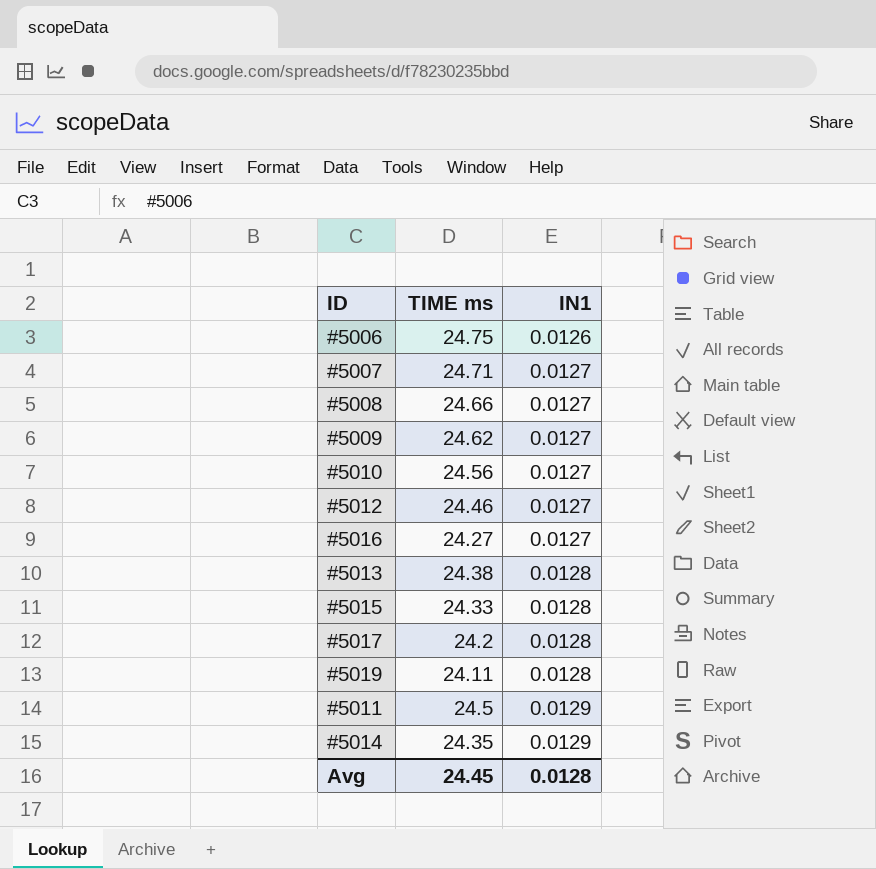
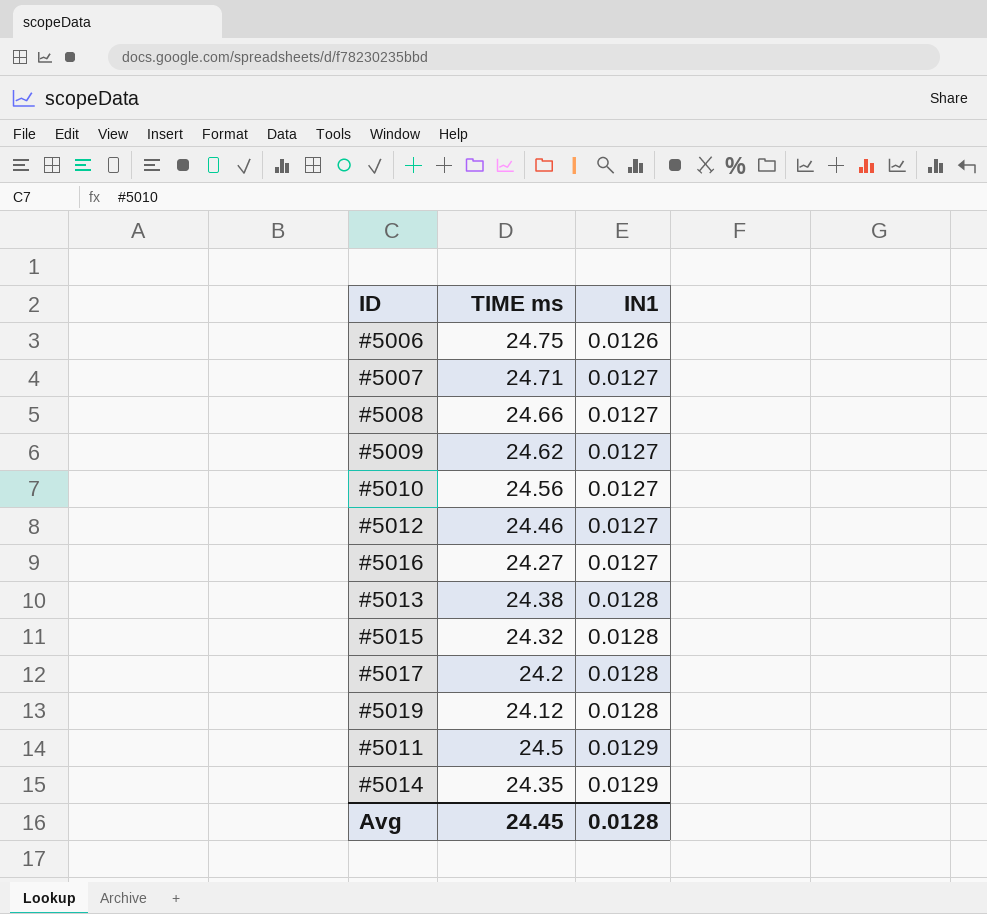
#5015 | TIME ms: 24.33 -> 24.32
#5019 | TIME ms: 24.11 -> 24.12

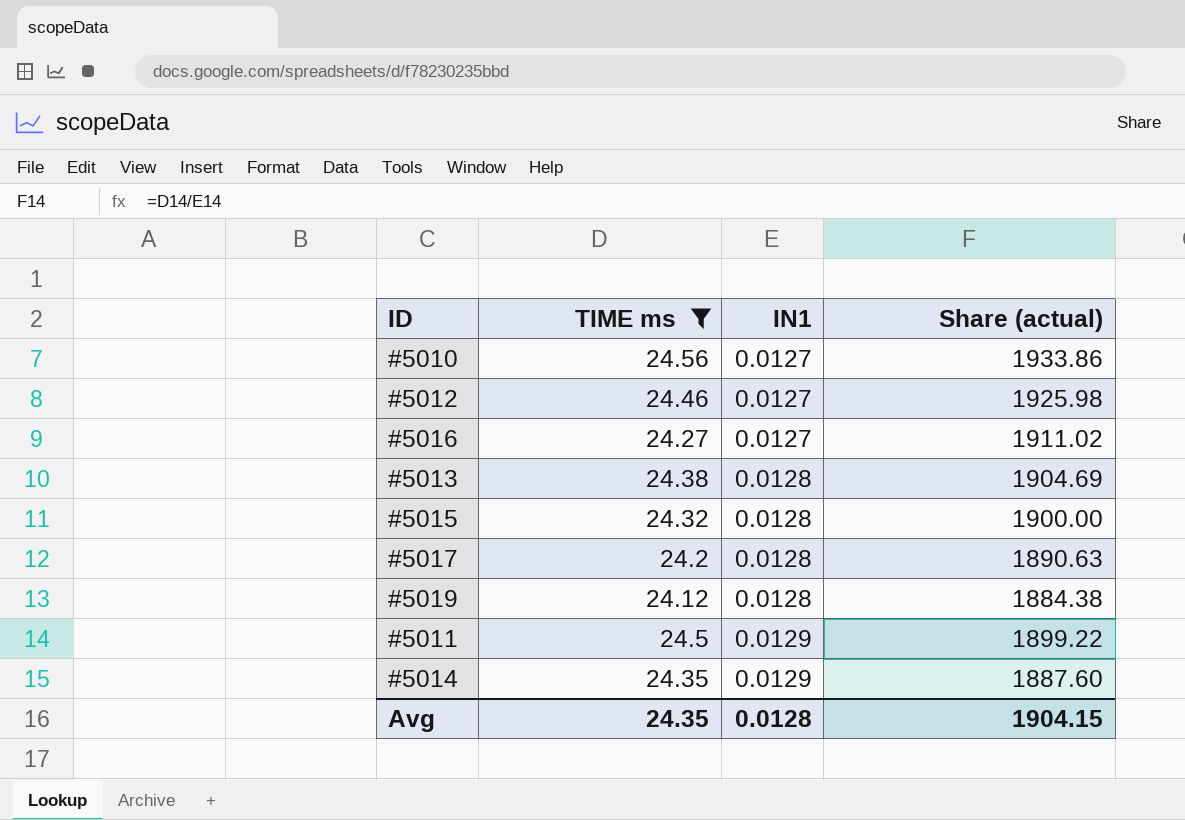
filter: none -> TIME ms <= 24.56
column Share (actual) | formula: none -> [TIME ms] / [IN1]
Avg | TIME ms: 24.45 -> 24.35

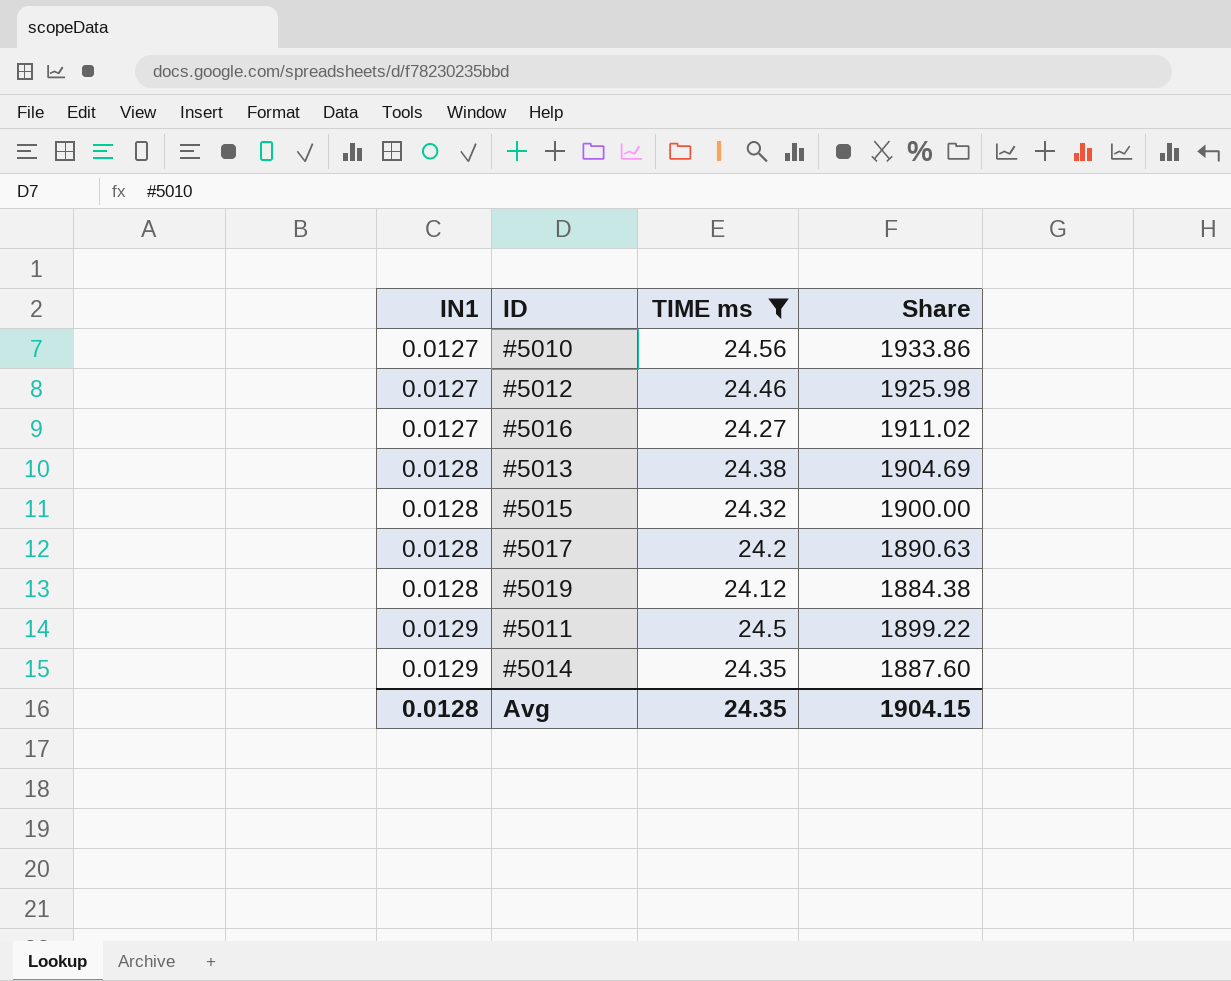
column IN1 | position: 3 -> 1
column name: Share (actual) -> Share

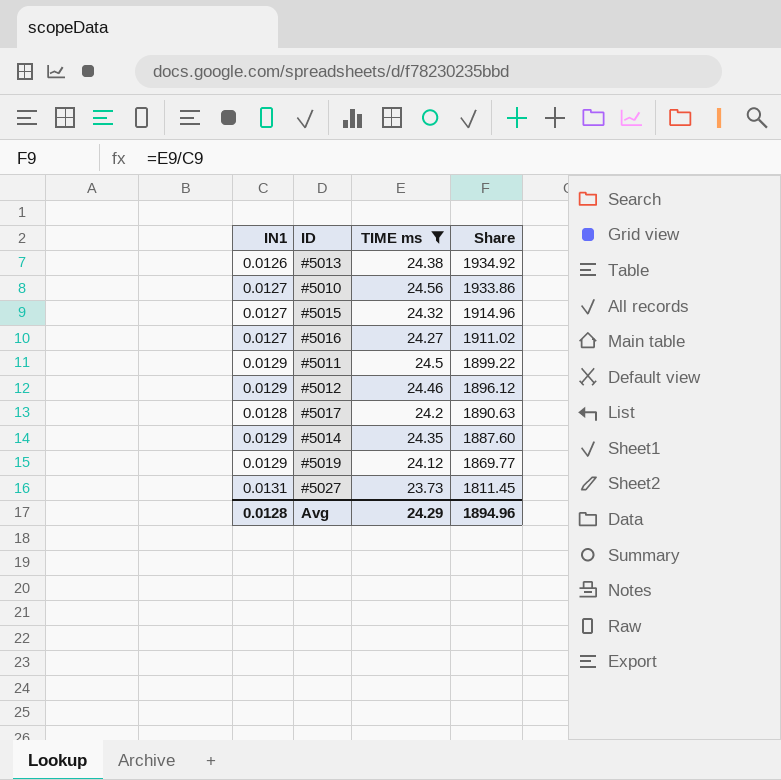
row order: IN1 ascending -> Share descending
#5013 | IN1: 0.0128 -> 0.0126
#5013 | Share: 1904.69 -> 1934.92
#5015 | IN1: 0.0128 -> 0.0127
#5015 | Share: 1900.00 -> 1914.96
#5012 | IN1: 0.0127 -> 0.0129
#5012 | Share: 1925.98 -> 1896.12
#5019 | IN1: 0.0128 -> 0.0129
#5019 | Share: 1884.38 -> 1869.77
row #5027: none -> 0.0131 | 23.73 | 1811.45
Avg | TIME ms: 24.35 -> 24.29
Avg | Share: 1904.15 -> 1894.96

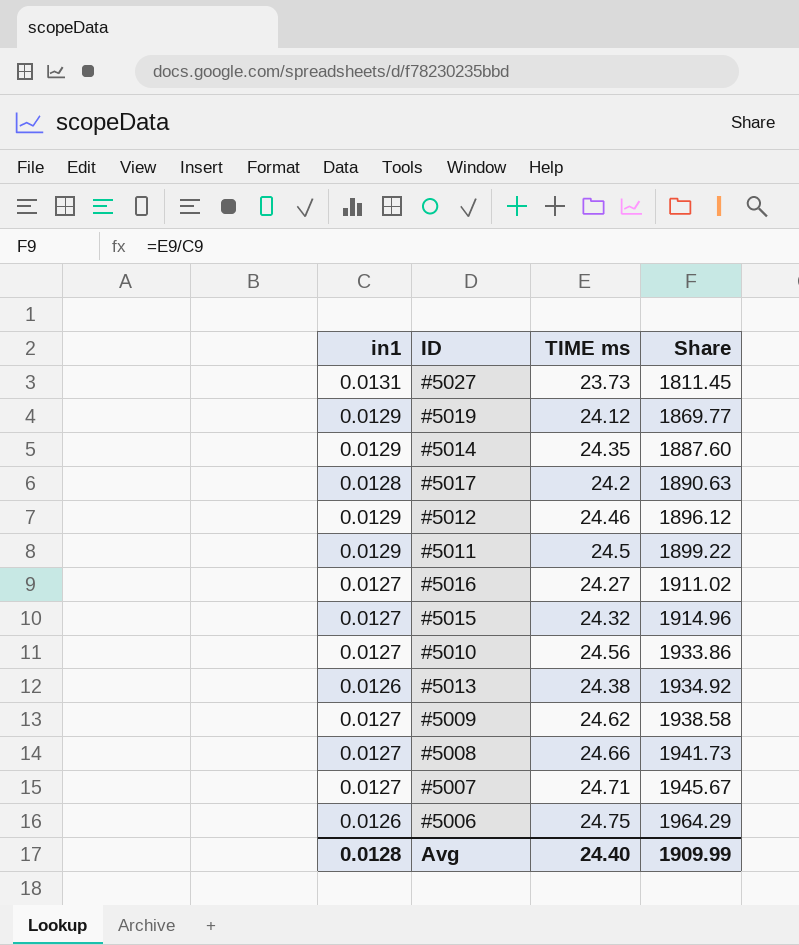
filter: TIME ms <= 24.56 -> none
row order: Share descending -> Share ascending
column name: IN1 -> in1
Avg | TIME ms: 24.29 -> 24.40
Avg | Share: 1894.96 -> 1909.99

